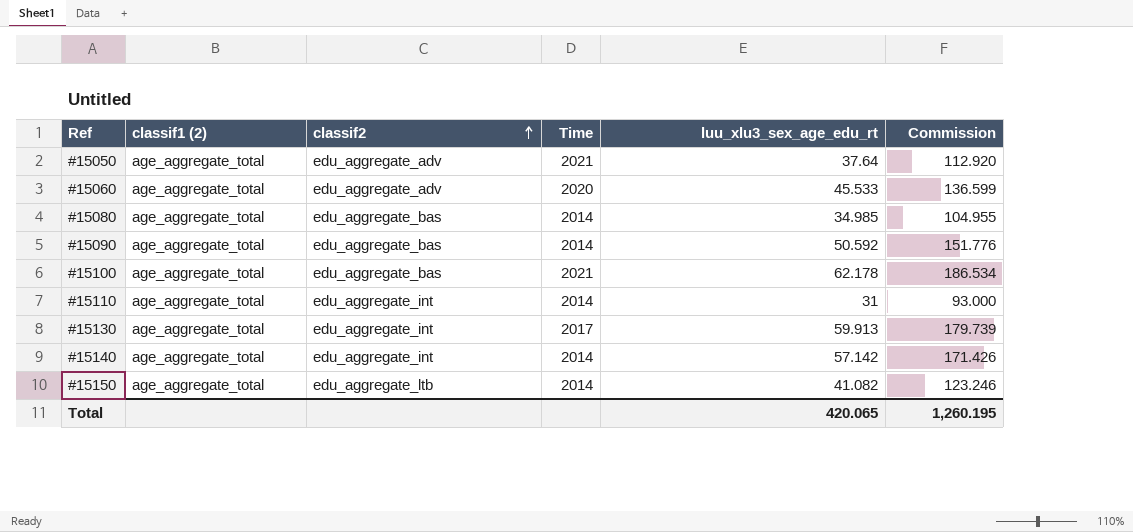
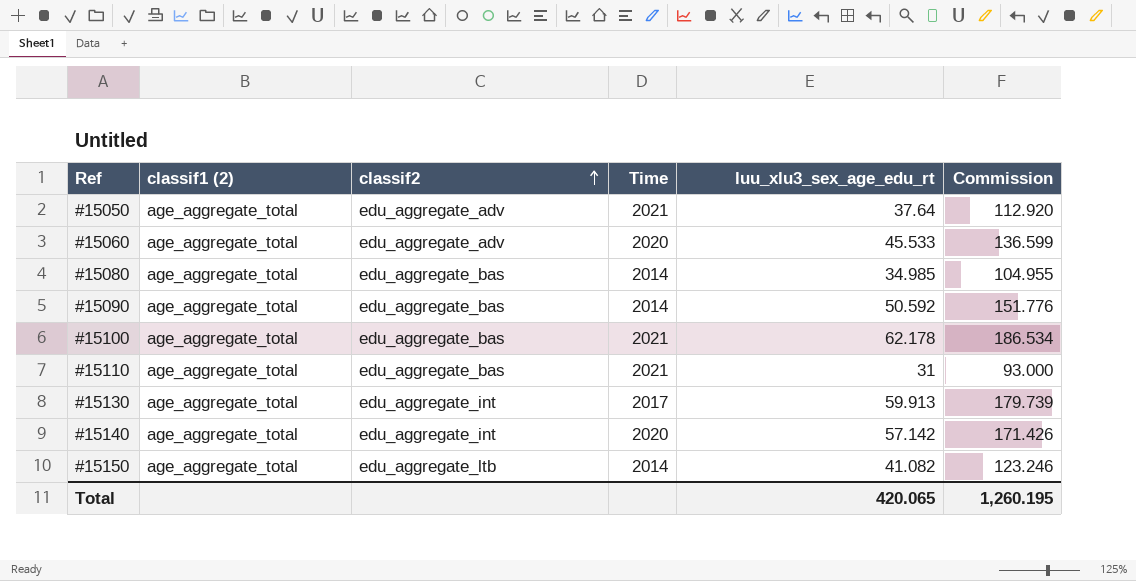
#15110 | classif2: edu_aggregate_int -> edu_aggregate_bas
#15110 | Time: 2014 -> 2021
#15140 | Time: 2014 -> 2020

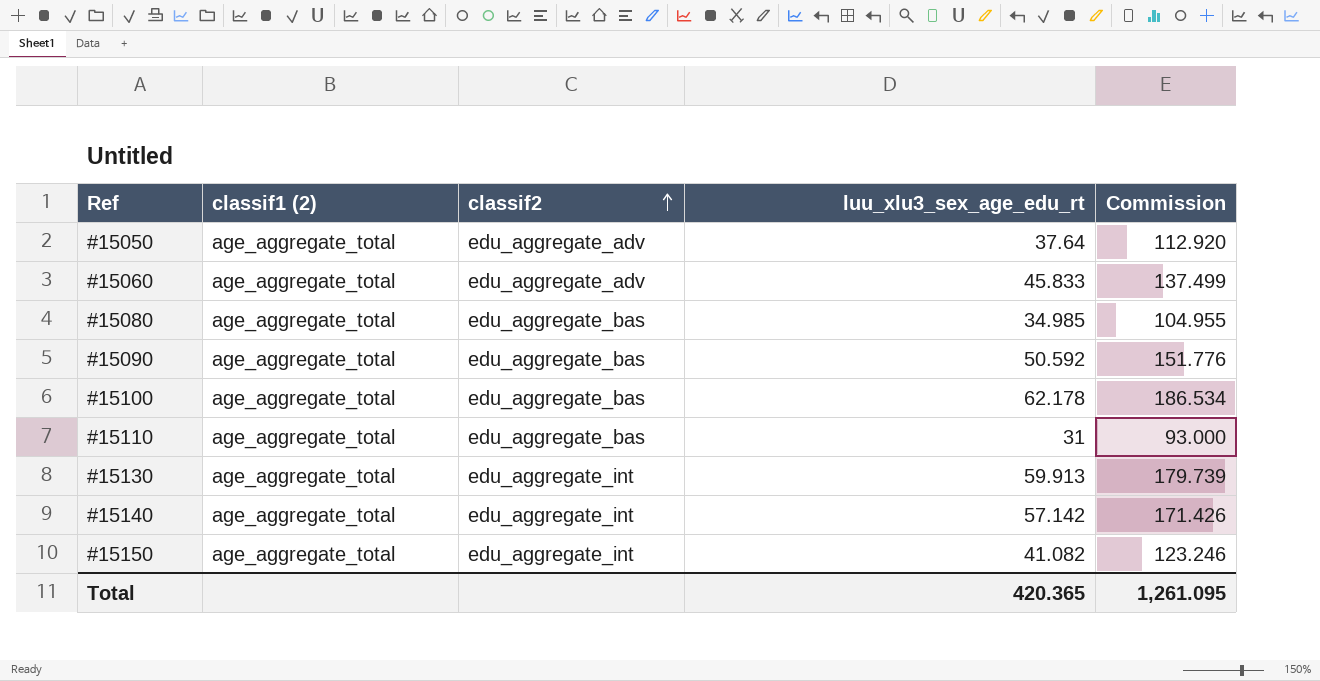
column Time | position: 4 -> none
#15060 | luu_xlu3_sex_age_edu_rt: 45.533 -> 45.833
#15060 | Commission: 136.599 -> 137.499
#15150 | classif2: edu_aggregate_ltb -> edu_aggregate_int
Total | luu_xlu3_sex_age_edu_rt: 420.065 -> 420.365
Total | Commission: 1,260.195 -> 1,261.095

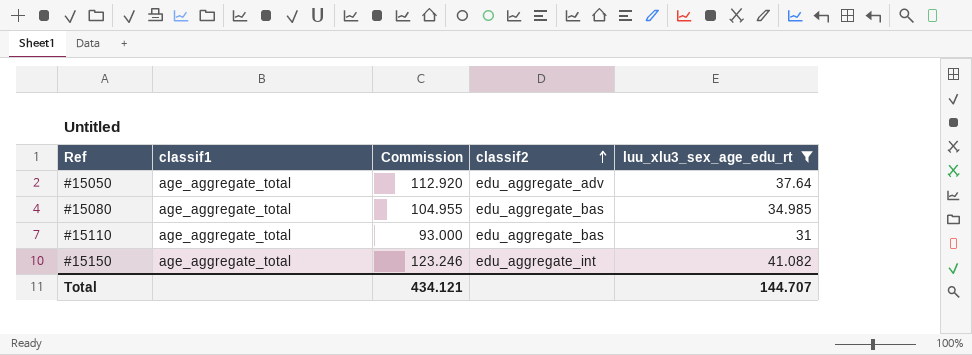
filter: none -> luu_xlu3_sex_age_edu_rt <= 41.082
column name: classif1 (2) -> classif1
column Commission | position: 5 -> 3
Total | Commission: 1,261.095 -> 434.121
Total | luu_xlu3_sex_age_edu_rt: 420.365 -> 144.707

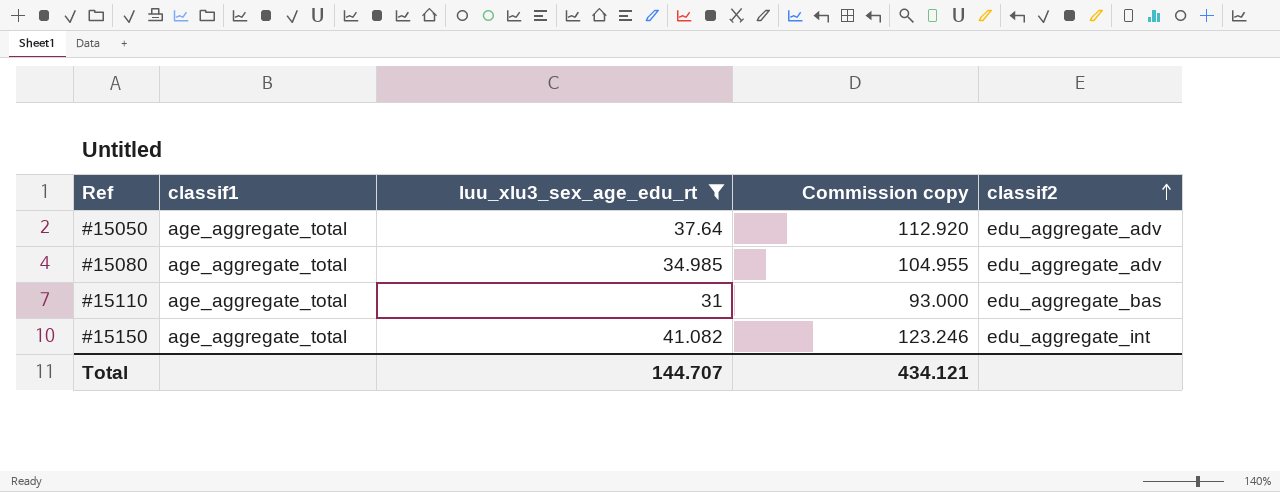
column luu_xlu3_sex_age_edu_rt | position: 5 -> 3
column name: Commission -> Commission copy
#15080 | classif2: edu_aggregate_bas -> edu_aggregate_adv

